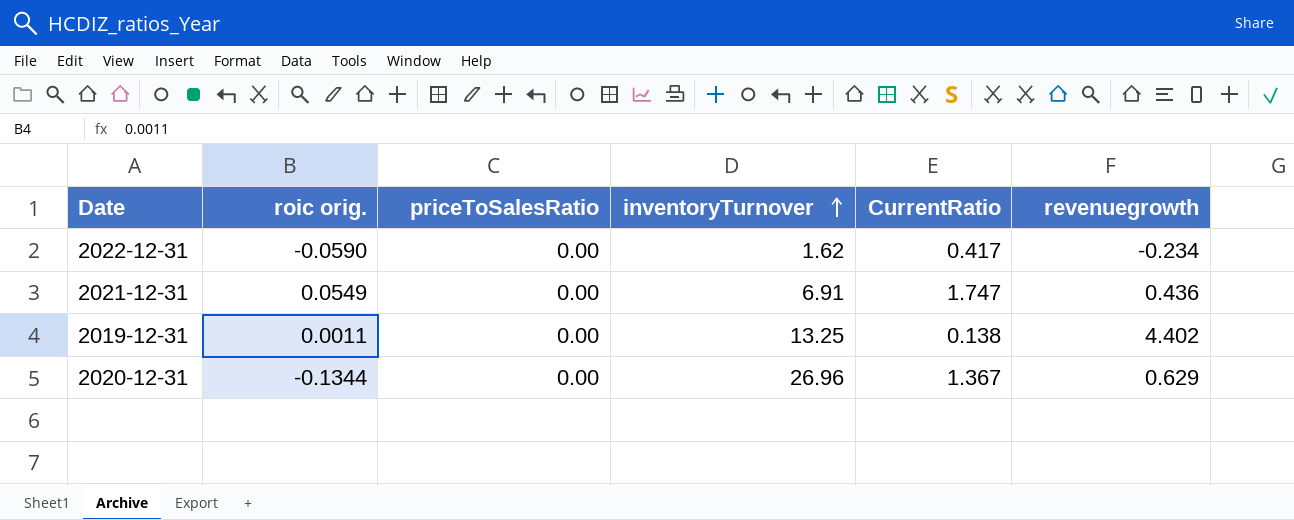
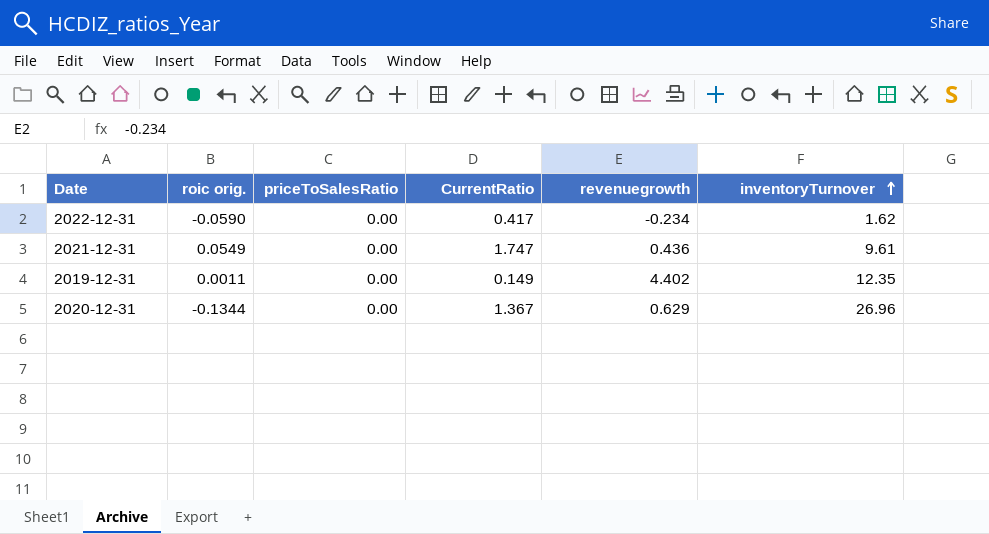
column inventoryTurnover | position: 4 -> 6
2021-12-31 | inventoryTurnover: 6.91 -> 9.61
2019-12-31 | CurrentRatio: 0.138 -> 0.149
2019-12-31 | inventoryTurnover: 13.25 -> 12.35

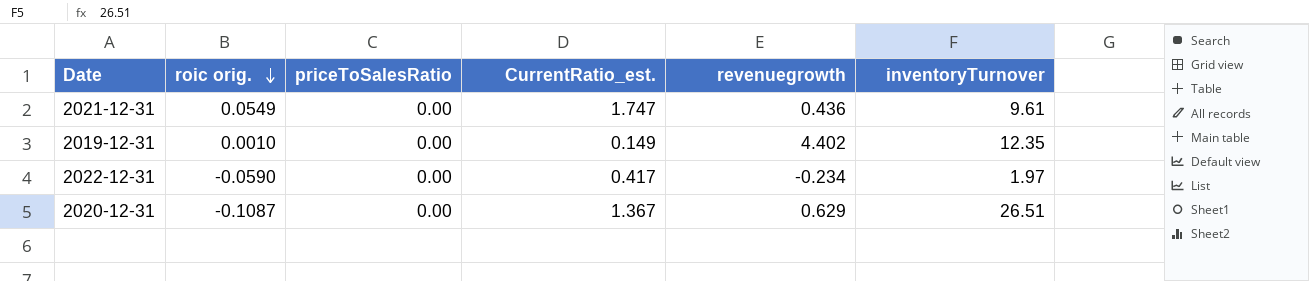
row order: inventoryTurnover ascending -> roic orig. descending
column name: CurrentRatio -> CurrentRatio_est.
2019-12-31 | roic orig.: 0.0011 -> 0.0010
2022-12-31 | inventoryTurnover: 1.62 -> 1.97
2020-12-31 | roic orig.: -0.1344 -> -0.1087
2020-12-31 | inventoryTurnover: 26.96 -> 26.51

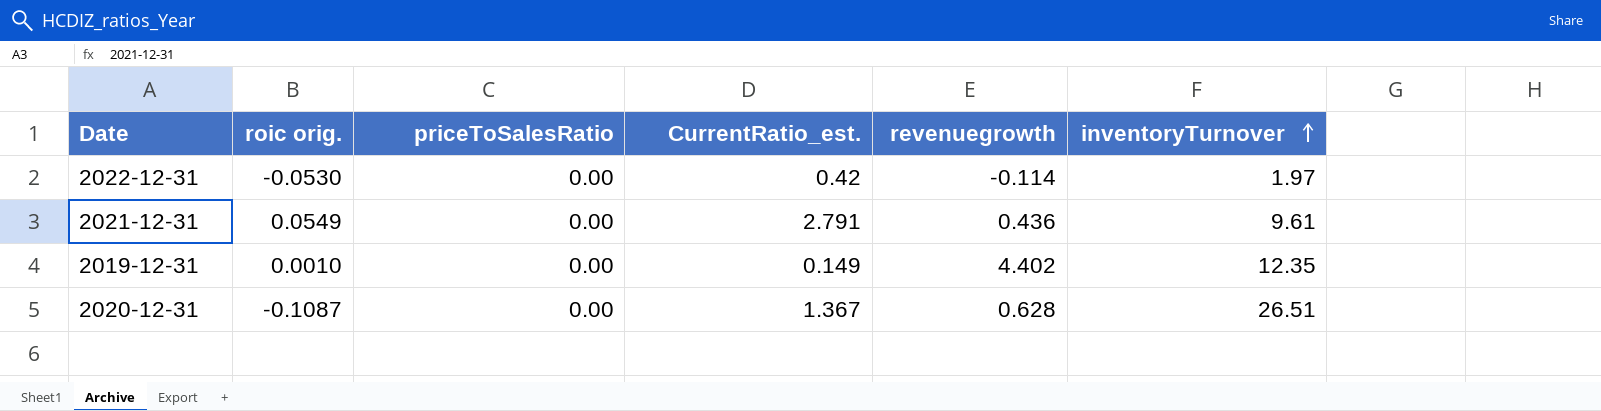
row order: roic orig. descending -> inventoryTurnover ascending
2022-12-31 | roic orig.: -0.0590 -> -0.0530
2022-12-31 | CurrentRatio_est.: 0.417 -> 0.42
2022-12-31 | revenuegrowth: -0.234 -> -0.114
2021-12-31 | CurrentRatio_est.: 1.747 -> 2.791
2020-12-31 | revenuegrowth: 0.629 -> 0.628

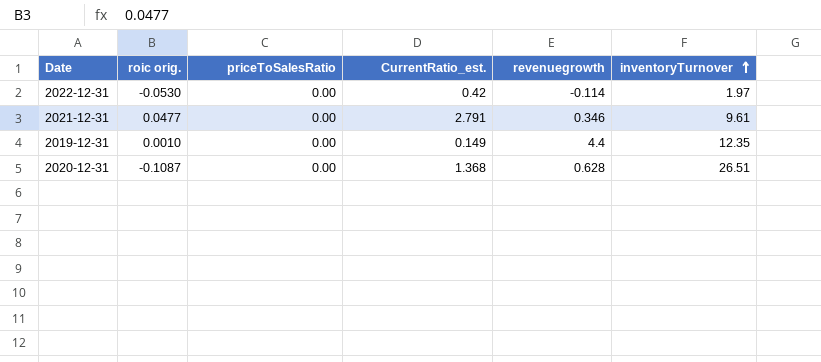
2021-12-31 | roic orig.: 0.0549 -> 0.0477
2021-12-31 | revenuegrowth: 0.436 -> 0.346
2019-12-31 | revenuegrowth: 4.402 -> 4.4
2020-12-31 | CurrentRatio_est.: 1.367 -> 1.368

